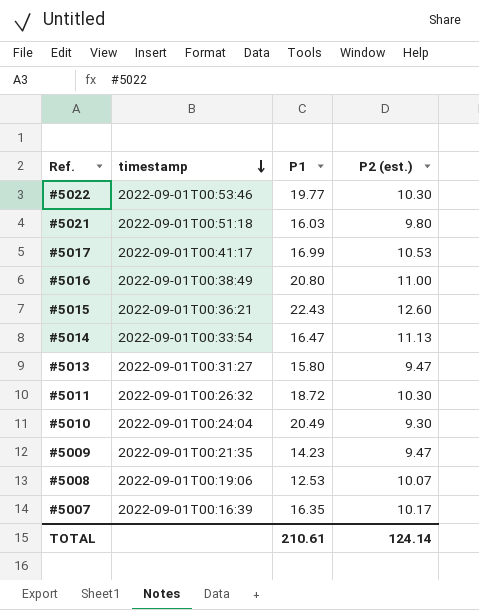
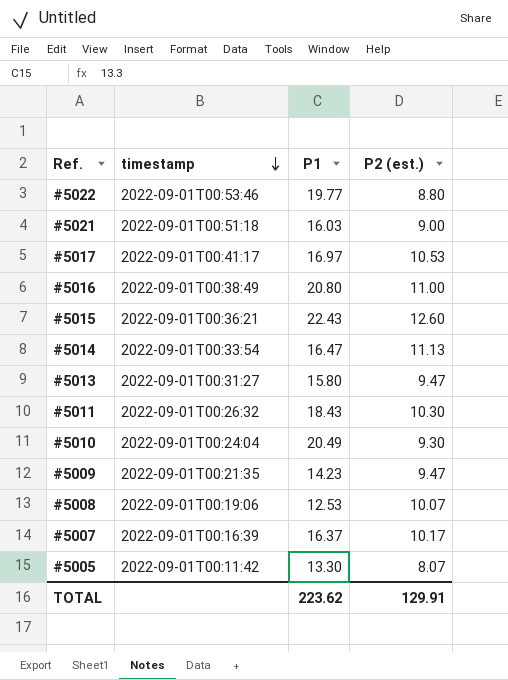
#5022 | P2 (est.): 10.30 -> 8.80
#5021 | P2 (est.): 9.80 -> 9.00
#5017 | P1: 16.99 -> 16.97
#5011 | P1: 18.72 -> 18.43
#5007 | P1: 16.35 -> 16.37
row #5005: none -> 2022-09-01T00:11:42 | 13.30 | 8.07
TOTAL | P1: 210.61 -> 223.62
TOTAL | P2 (est.): 124.14 -> 129.91

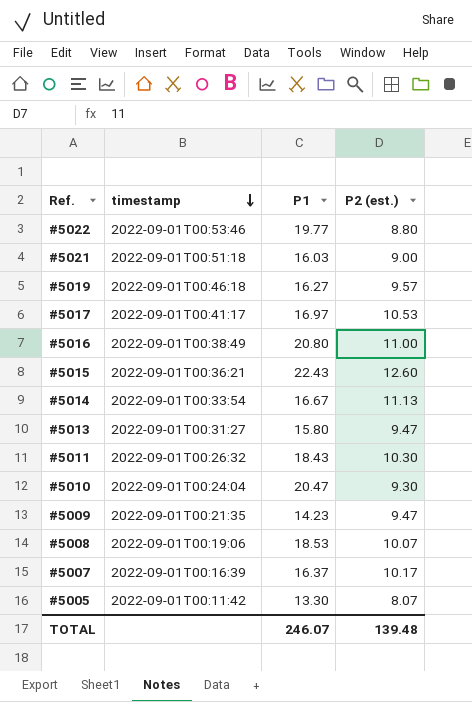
row #5019: none -> 2022-09-01T00:46:18 | 16.27 | 9.57
#5014 | P1: 16.47 -> 16.67
#5010 | P1: 20.49 -> 20.47
#5008 | P1: 12.53 -> 18.53
TOTAL | P1: 223.62 -> 246.07
TOTAL | P2 (est.): 129.91 -> 139.48

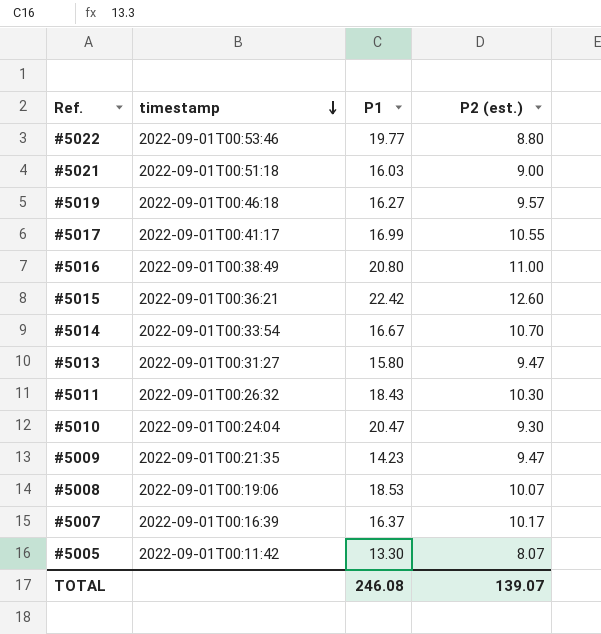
#5017 | P1: 16.97 -> 16.99
#5017 | P2 (est.): 10.53 -> 10.55
#5015 | P1: 22.43 -> 22.42
#5014 | P2 (est.): 11.13 -> 10.70
TOTAL | P1: 246.07 -> 246.08
TOTAL | P2 (est.): 139.48 -> 139.07

